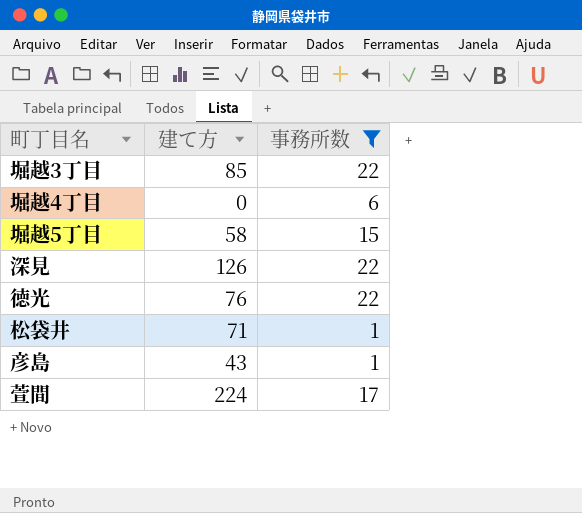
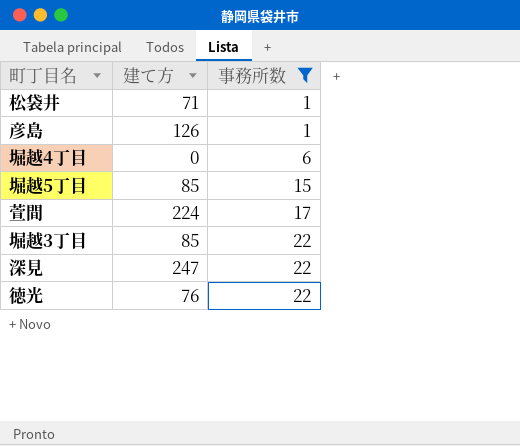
row order: none -> 事務所数 ascending
彦島 | 建て方: 43 -> 126
堀越5丁目 | 建て方: 58 -> 85
深見 | 建て方: 126 -> 247

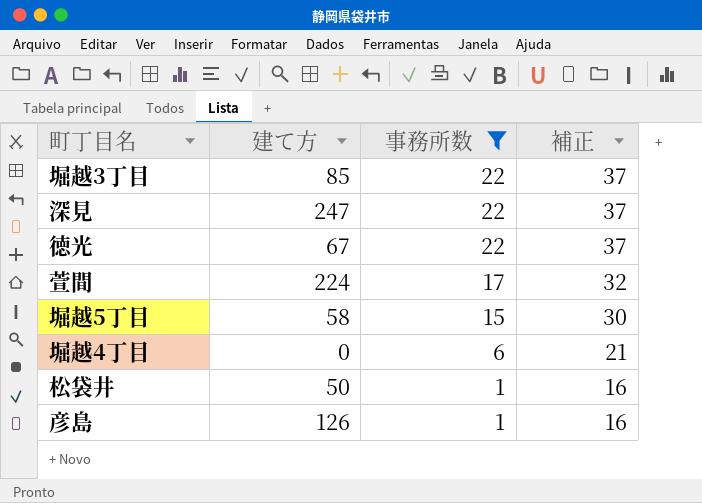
row order: 事務所数 ascending -> 事務所数 descending
column 補正 | formula: none -> [事務所数] + 15
徳光 | 建て方: 76 -> 67
堀越5丁目 | 建て方: 85 -> 58
松袋井 | 建て方: 71 -> 50

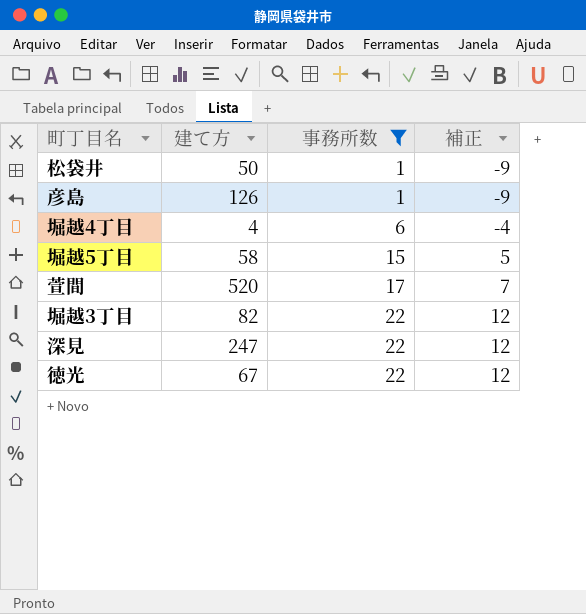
row order: 事務所数 descending -> 事務所数 ascending
column 補正 | formula: [事務所数] + 15 -> [事務所数] - 10
堀越4丁目 | 建て方: 0 -> 4
萱間 | 建て方: 224 -> 520
堀越3丁目 | 建て方: 85 -> 82

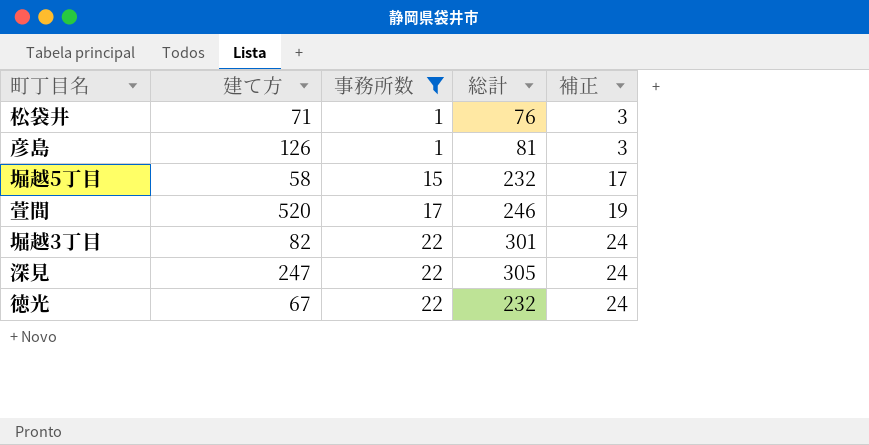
column 総計 | position: none -> 4
column 補正 | formula: [事務所数] - 10 -> [事務所数] + 2
row 堀越4丁目: 4 | 6 | -4 -> none
松袋井 | 建て方: 50 -> 71

